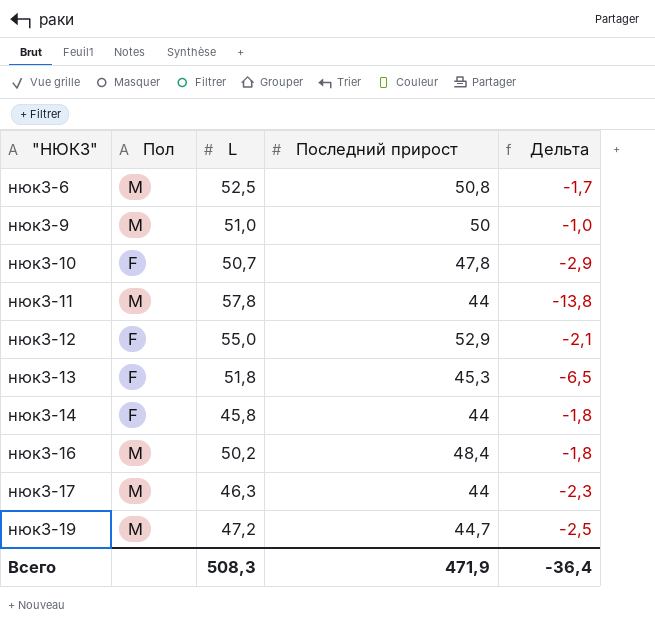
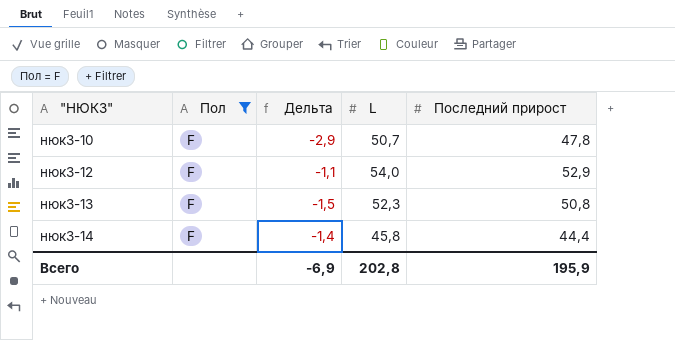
filter: none -> Пол = F
column Дельта | position: 5 -> 3
нюк3-12 | Дельта: -2,1 -> -1,1
нюк3-12 | L: 55,0 -> 54,0
нюк3-13 | Дельта: -6,5 -> -1,5
нюк3-13 | L: 51,8 -> 52,3
нюк3-13 | Последний прирост: 45,3 -> 50,8
нюк3-14 | Дельта: -1,8 -> -1,4
нюк3-14 | Последний прирост: 44 -> 44,4
Всего | Дельта: -36,4 -> -6,9
Всего | L: 508,3 -> 202,8
Всего | Последний прирост: 471,9 -> 195,9

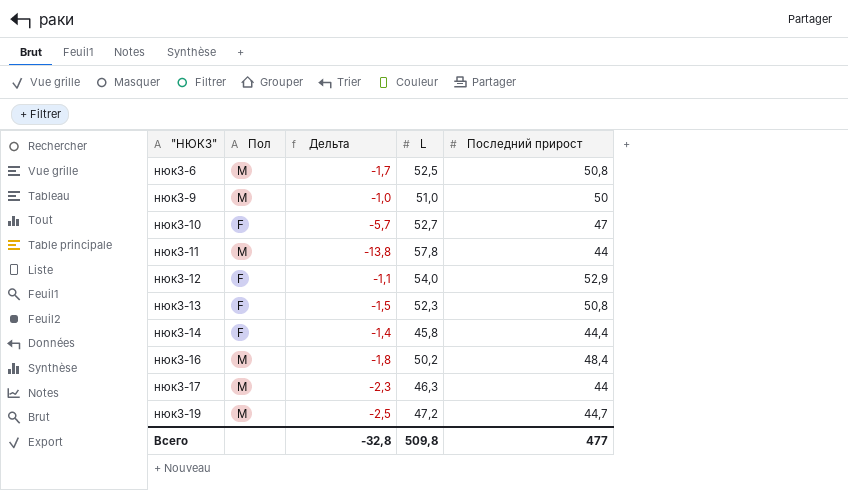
filter: Пол = F -> none
нюк3-10 | Дельта: -2,9 -> -5,7
нюк3-10 | L: 50,7 -> 52,7
нюк3-10 | Последний прирост: 47,8 -> 47
Всего | Дельта: -6,9 -> -32,8
Всего | L: 202,8 -> 509,8
Всего | Последний прирост: 195,9 -> 477

